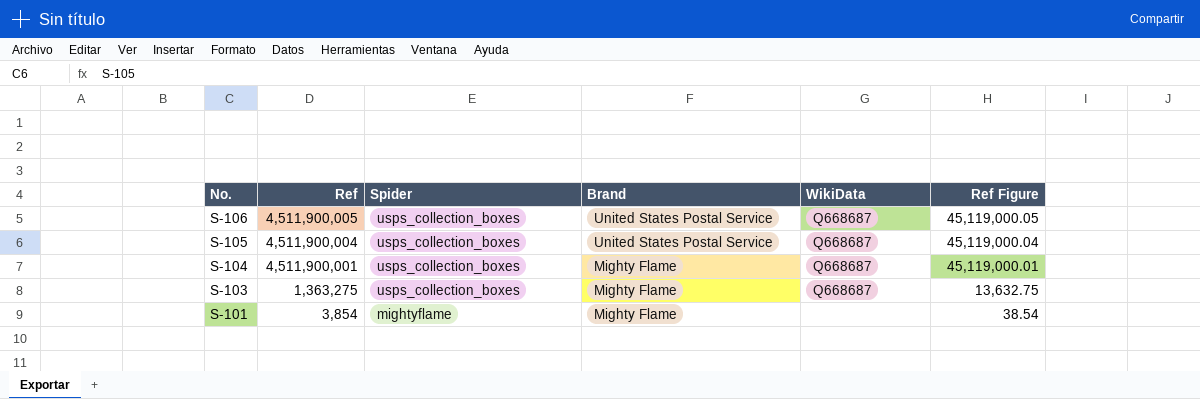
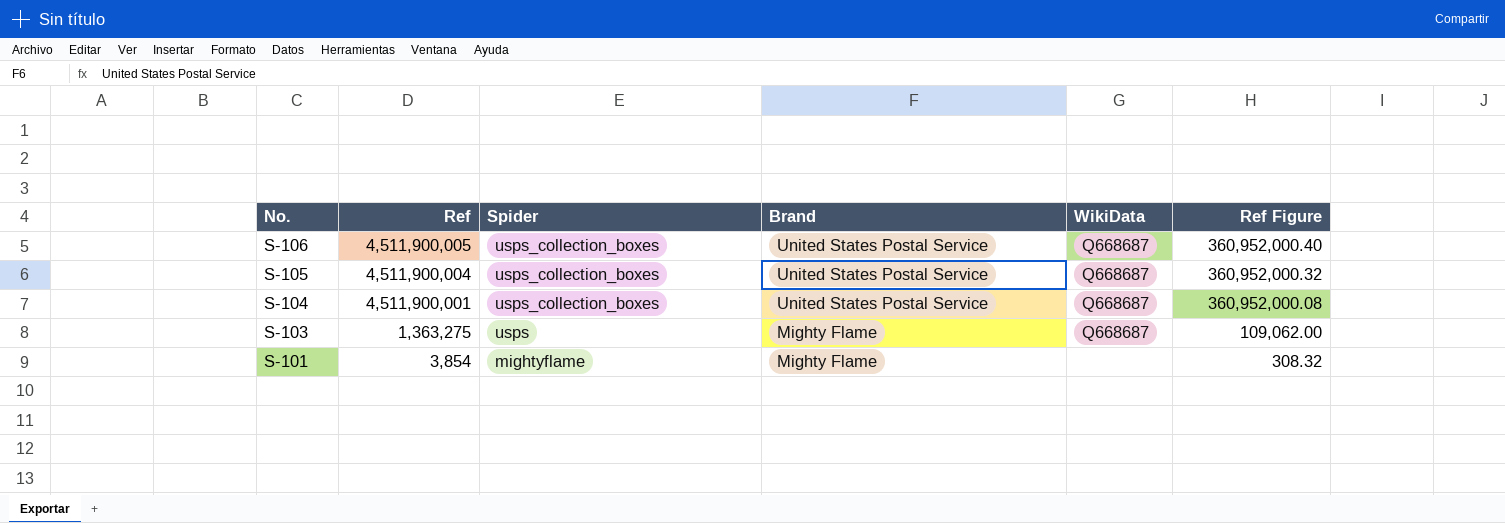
column Ref Figure | formula: [Ref] * 0.01 -> [Ref] * 0.08
S-104 | Brand: Mighty Flame -> United States Postal Service
S-103 | Spider: usps_collection_boxes -> usps

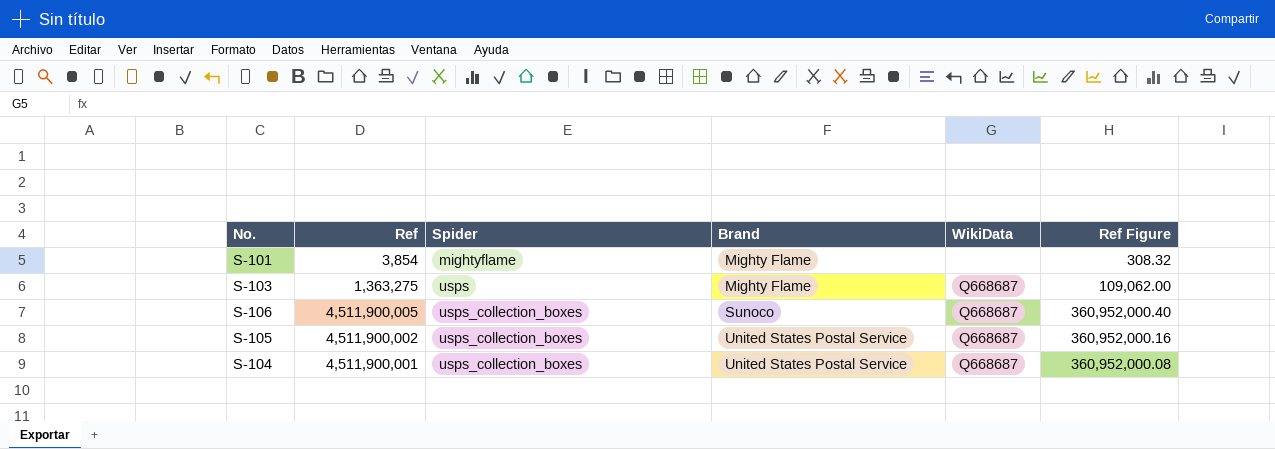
row order: No. descending -> Spider ascending
S-106 | Brand: United States Postal Service -> Sunoco
S-105 | Ref: 4,511,900,004 -> 4,511,900,002
S-105 | Ref Figure: 360,952,000.32 -> 360,952,000.16

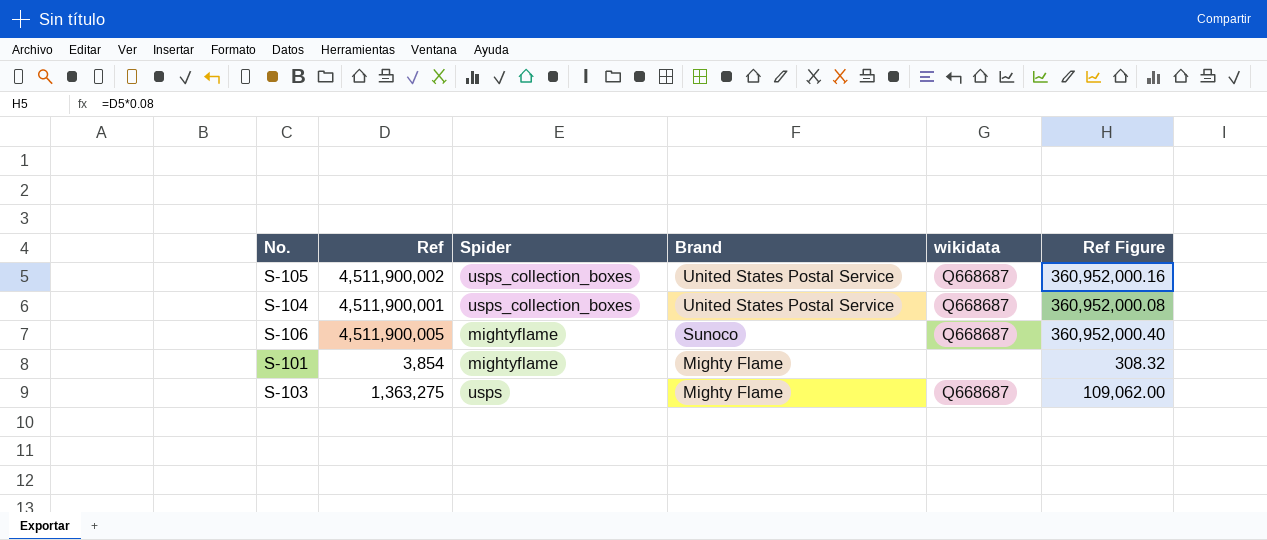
row order: Spider ascending -> Brand descending
column name: WikiData -> wikidata
S-106 | Spider: usps_collection_boxes -> mightyflame

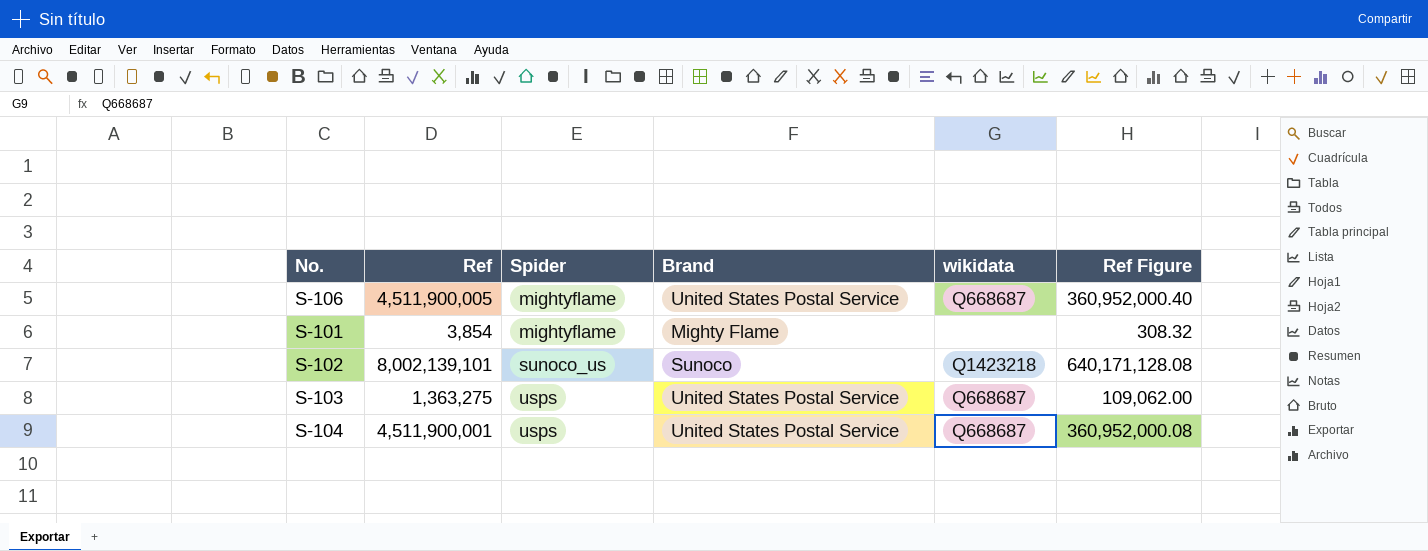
row order: Brand descending -> Spider ascending
row S-105: 4,511,900,002 | usps_collection_boxes | United States Postal Service | Q668687 | 360,952,000.16 -> none
S-106 | Brand: Sunoco -> United States Postal Service
row S-102: none -> 8,002,139,101 | sunoco_us | Sunoco | Q1423218 | 640,171,128.08
S-103 | Brand: Mighty Flame -> United States Postal Service
S-104 | Spider: usps_collection_boxes -> usps

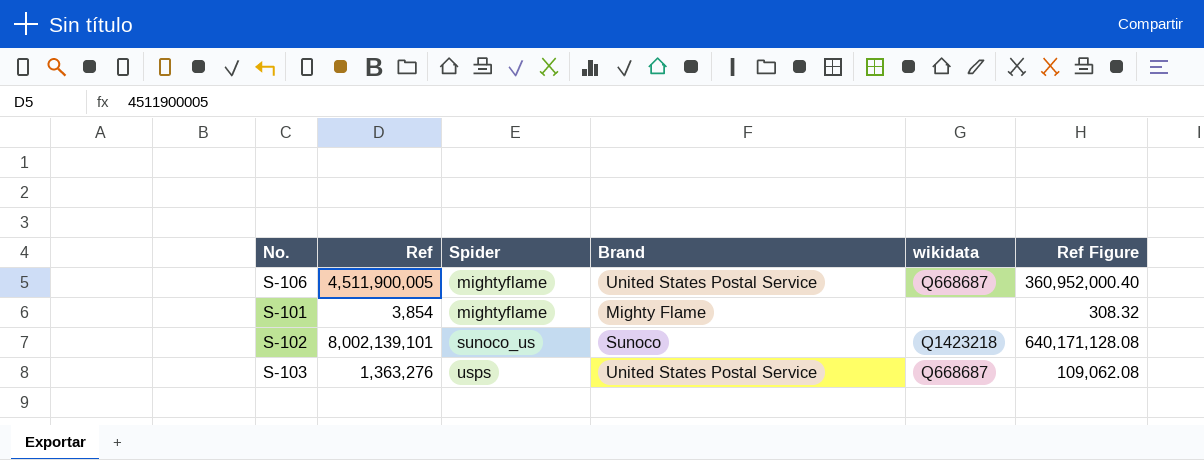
row S-104: 4,511,900,001 | usps | United States Postal Service | Q668687 | 360,952,000.08 -> none
S-103 | Ref: 1,363,275 -> 1,363,276
S-103 | Ref Figure: 109,062.00 -> 109,062.08

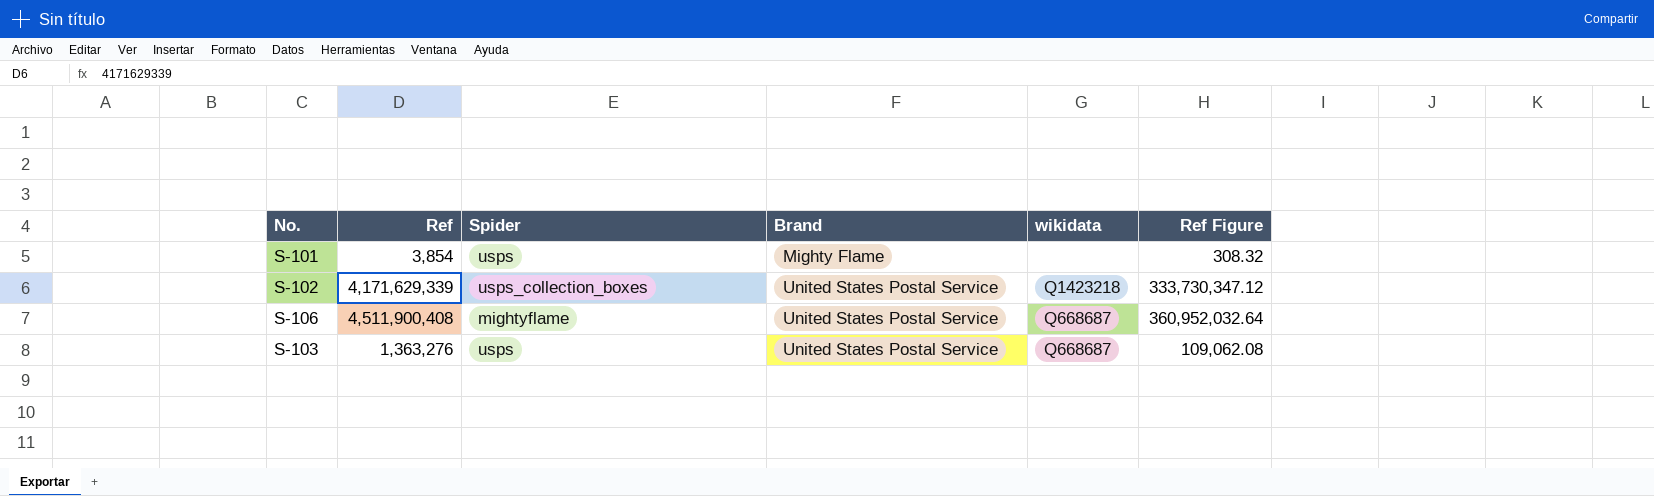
row order: Spider ascending -> Brand ascending
S-101 | Spider: mightyflame -> usps
S-102 | Ref: 8,002,139,101 -> 4,171,629,339
S-102 | Spider: sunoco_us -> usps_collection_boxes
S-102 | Brand: Sunoco -> United States Postal Service
S-102 | Ref Figure: 640,171,128.08 -> 333,730,347.12
S-106 | Ref: 4,511,900,005 -> 4,511,900,408
S-106 | Ref Figure: 360,952,000.40 -> 360,952,032.64

